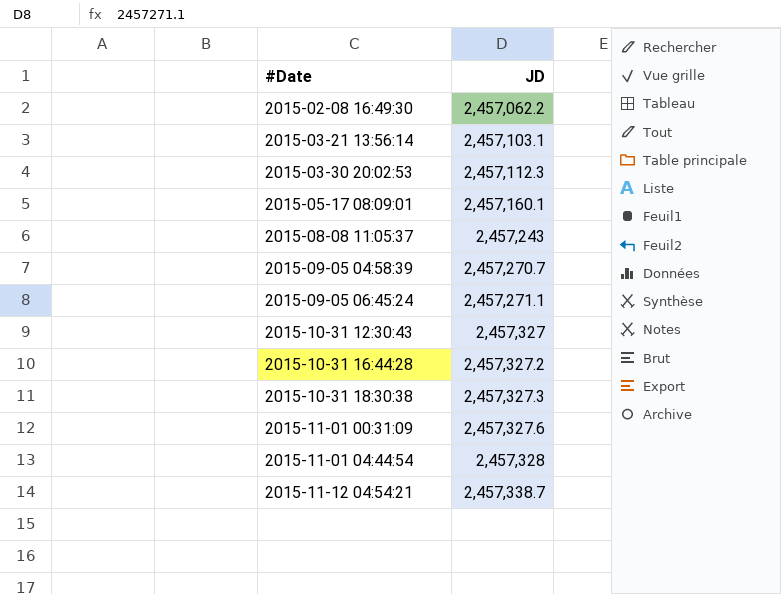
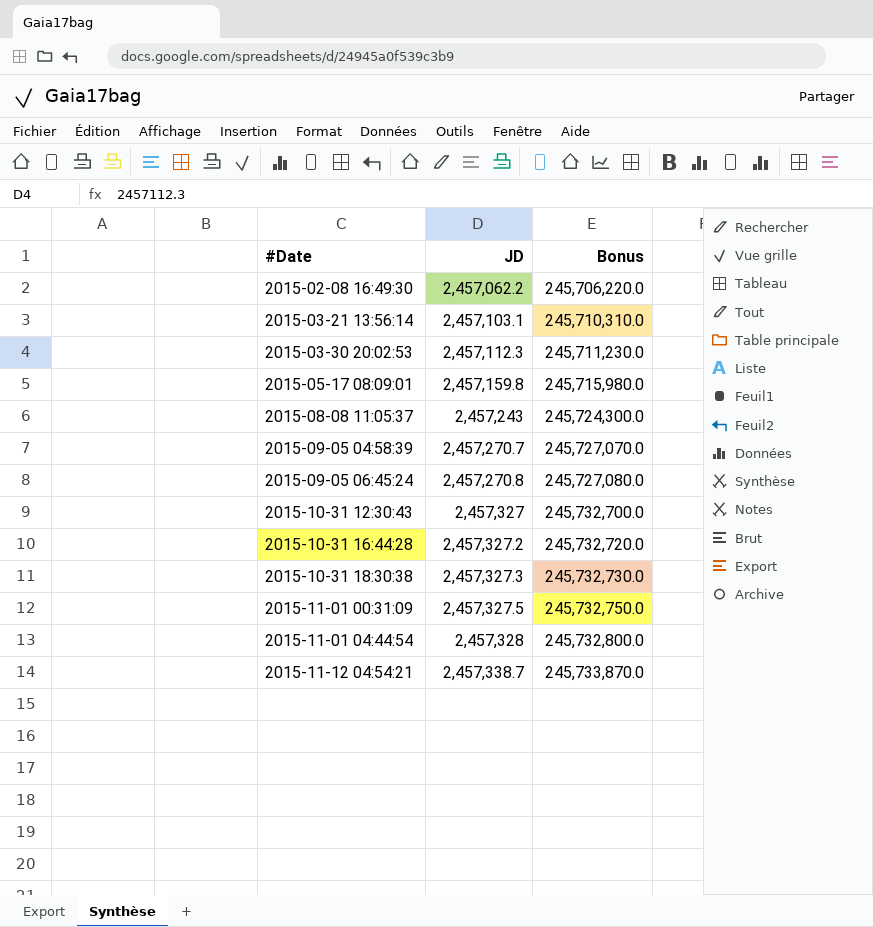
column Bonus | formula: none -> [JD] * 100
2015-05-17 08:09:01 | JD: 2,457,160.1 -> 2,457,159.8
2015-09-05 06:45:24 | JD: 2,457,271.1 -> 2,457,270.8
2015-11-01 00:31:09 | JD: 2,457,327.6 -> 2,457,327.5

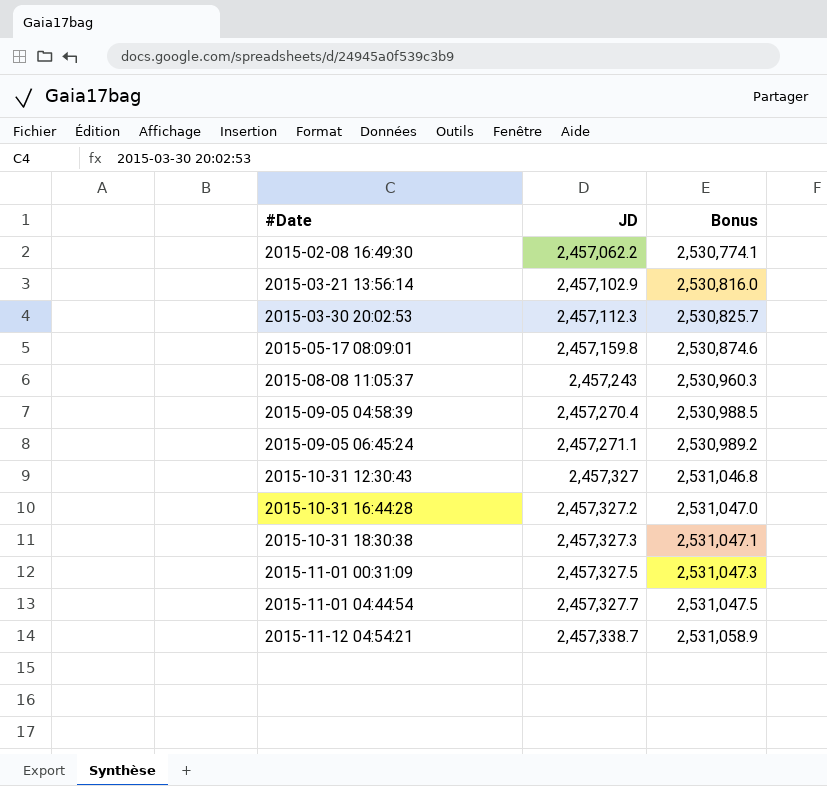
column Bonus | formula: [JD] * 100 -> [JD] * 1.03
2015-03-21 13:56:14 | JD: 2,457,103.1 -> 2,457,102.9
2015-09-05 04:58:39 | JD: 2,457,270.7 -> 2,457,270.4
2015-09-05 06:45:24 | JD: 2,457,270.8 -> 2,457,271.1
2015-11-01 04:44:54 | JD: 2,457,328 -> 2,457,327.7

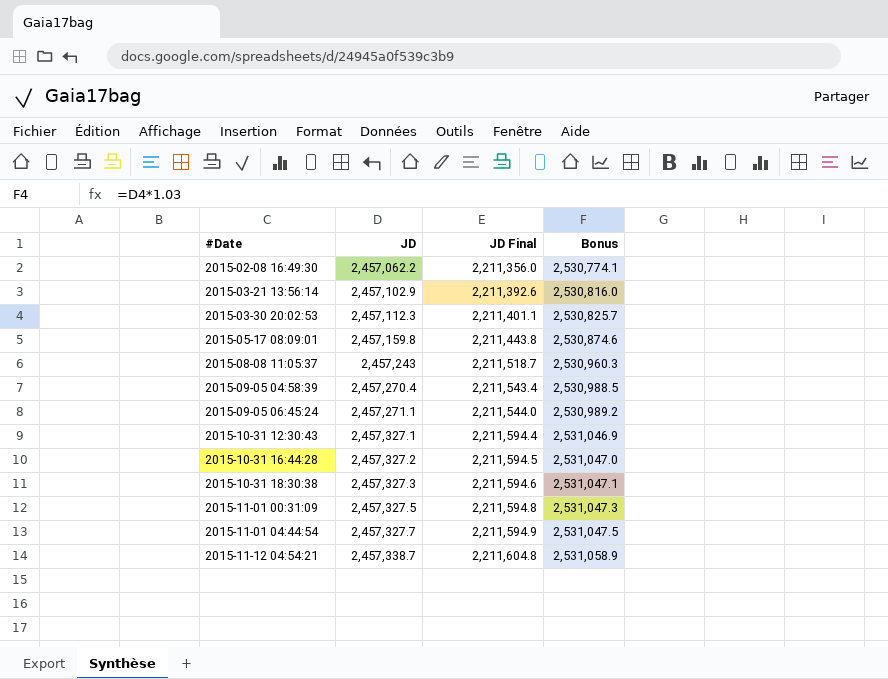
column JD Final | formula: none -> [JD] * 0.9
2015-10-31 12:30:43 | JD: 2,457,327 -> 2,457,327.1
2015-10-31 12:30:43 | Bonus: 2,531,046.8 -> 2,531,046.9

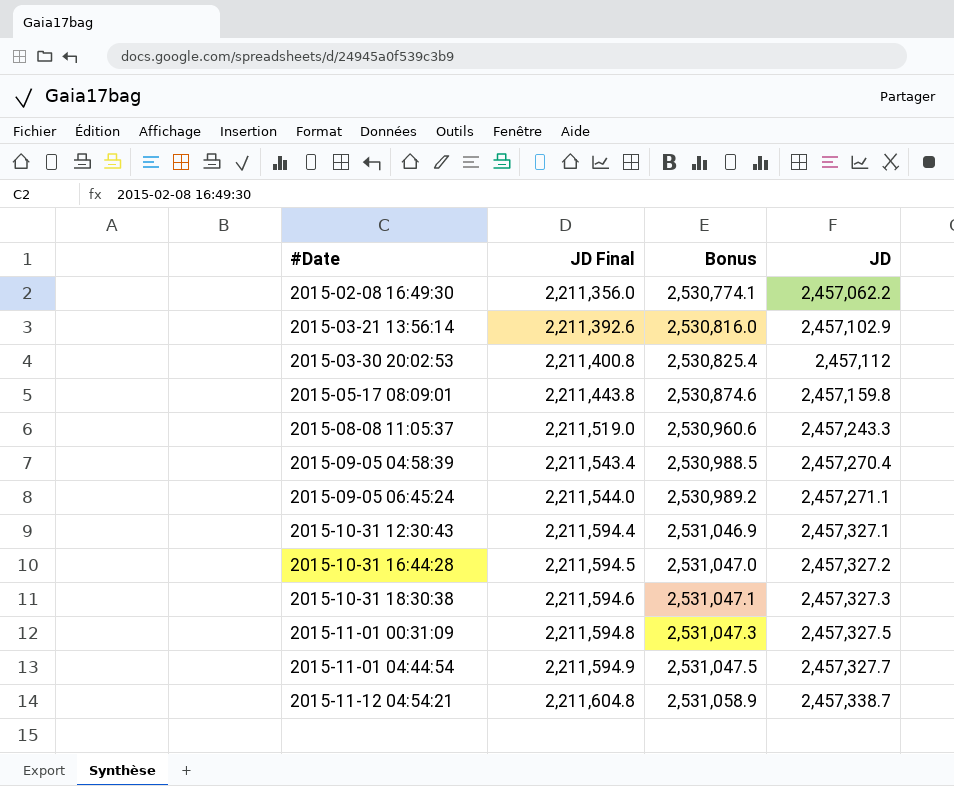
column JD | position: 2 -> 4
2015-03-30 20:02:53 | JD Final: 2,211,401.1 -> 2,211,400.8
2015-03-30 20:02:53 | Bonus: 2,530,825.7 -> 2,530,825.4
2015-03-30 20:02:53 | JD: 2,457,112.3 -> 2,457,112
2015-08-08 11:05:37 | JD Final: 2,211,518.7 -> 2,211,519.0
2015-08-08 11:05:37 | Bonus: 2,530,960.3 -> 2,530,960.6
2015-08-08 11:05:37 | JD: 2,457,243 -> 2,457,243.3

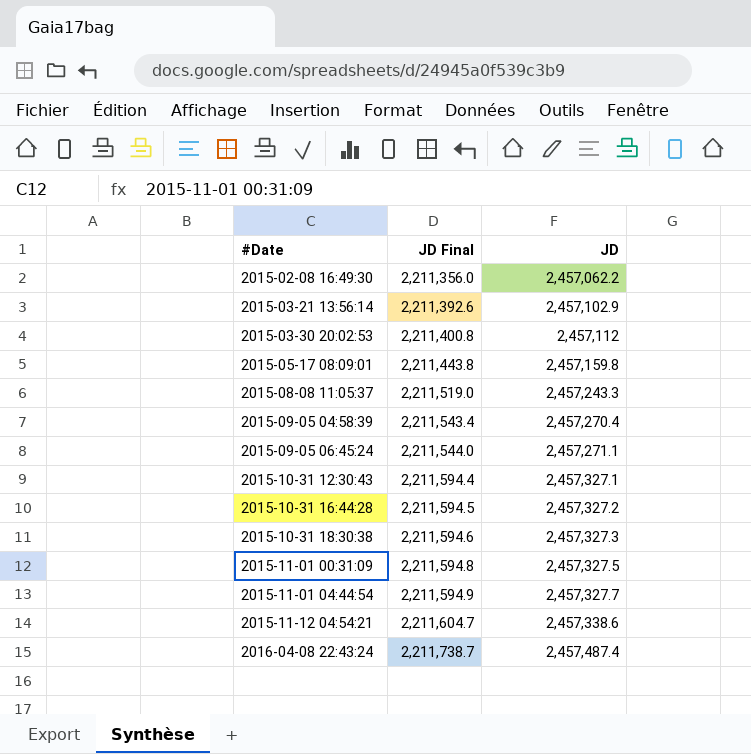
column Bonus | formula: [JD] * 1.03 -> none
2015-11-12 04:54:21 | JD Final: 2,211,604.8 -> 2,211,604.7
2015-11-12 04:54:21 | JD: 2,457,338.7 -> 2,457,338.6
row 2016-04-08 22:43:24: none -> 2,211,738.7 | 2,457,487.4

